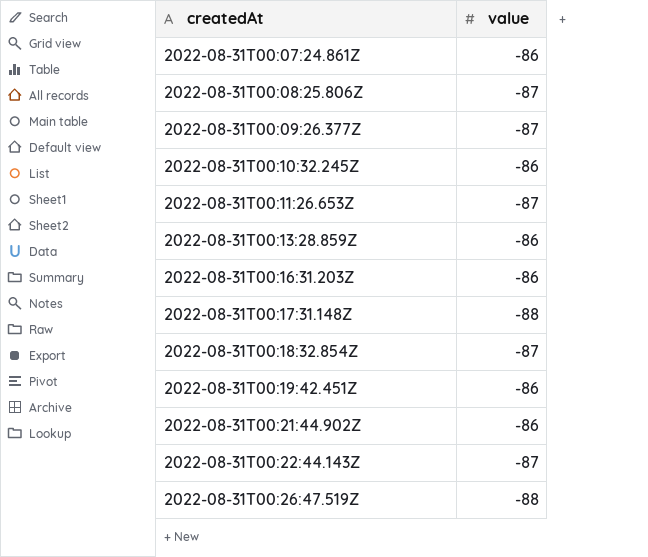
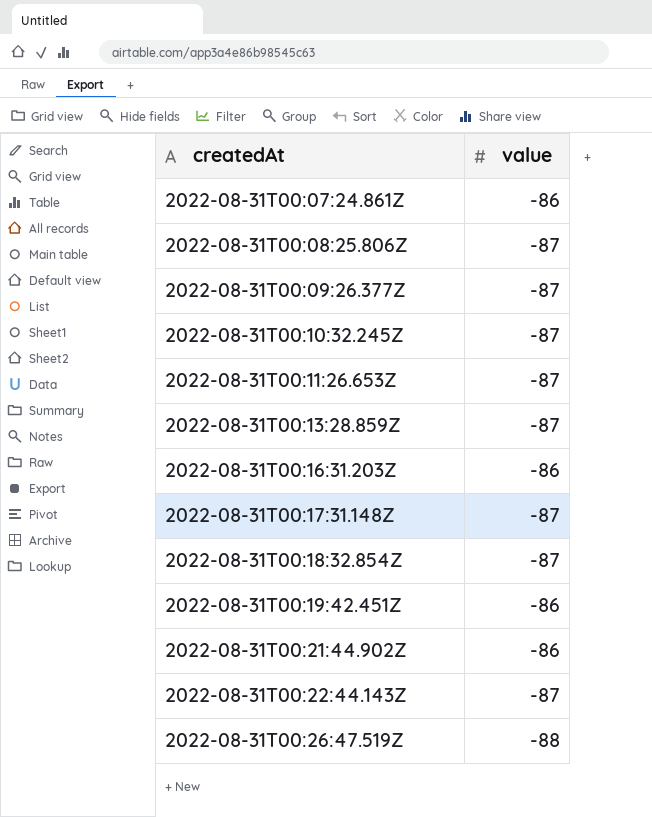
2022-08-31T00:10:32.245Z | value: -86 -> -87
2022-08-31T00:13:28.859Z | value: -86 -> -87
2022-08-31T00:17:31.148Z | value: -88 -> -87

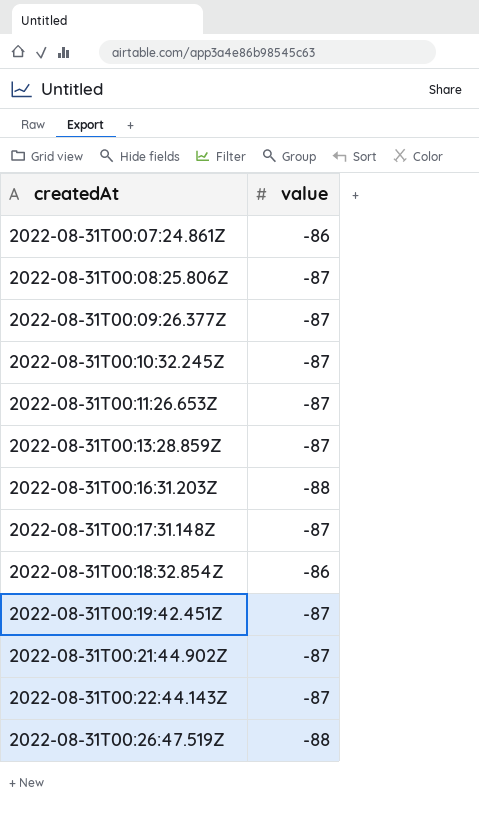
2022-08-31T00:16:31.203Z | value: -86 -> -88
2022-08-31T00:18:32.854Z | value: -87 -> -86
2022-08-31T00:19:42.451Z | value: -86 -> -87
2022-08-31T00:21:44.902Z | value: -86 -> -87

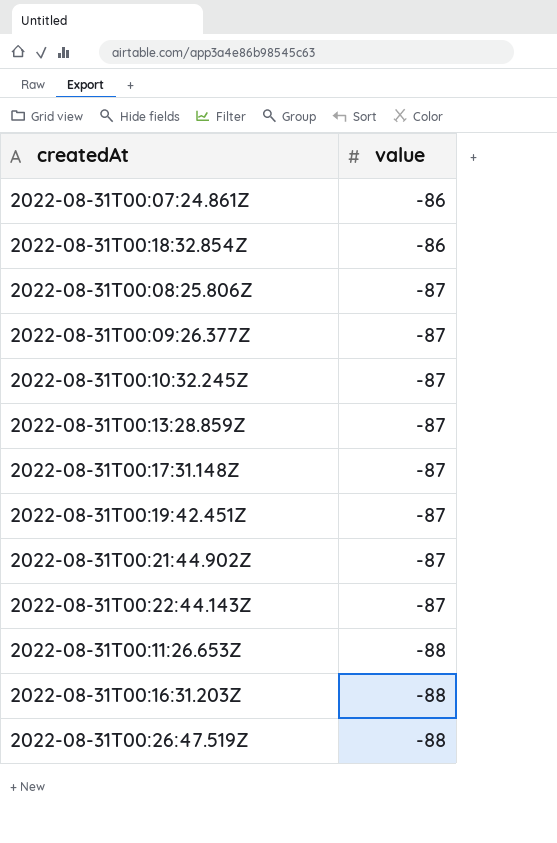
row order: createdAt ascending -> value descending
2022-08-31T00:11:26.653Z | value: -87 -> -88

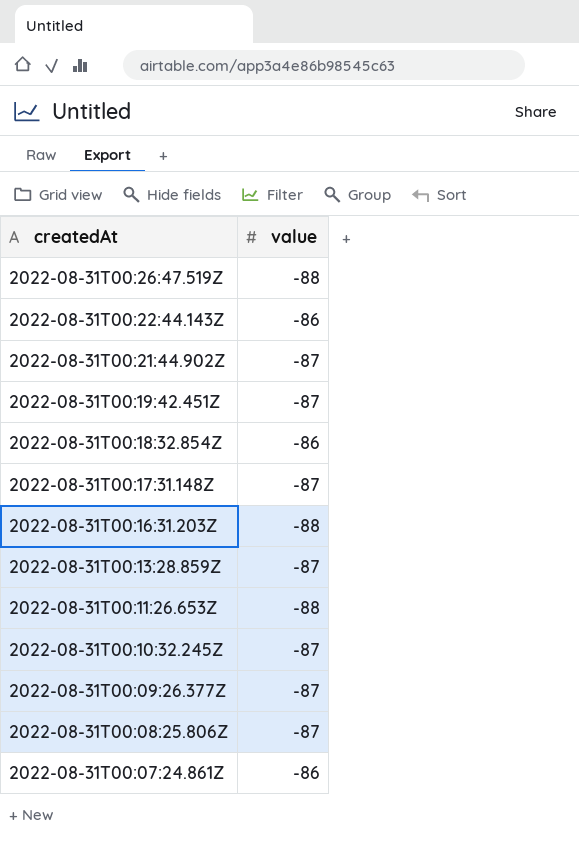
row order: value descending -> createdAt descending
2022-08-31T00:22:44.143Z | value: -87 -> -86

